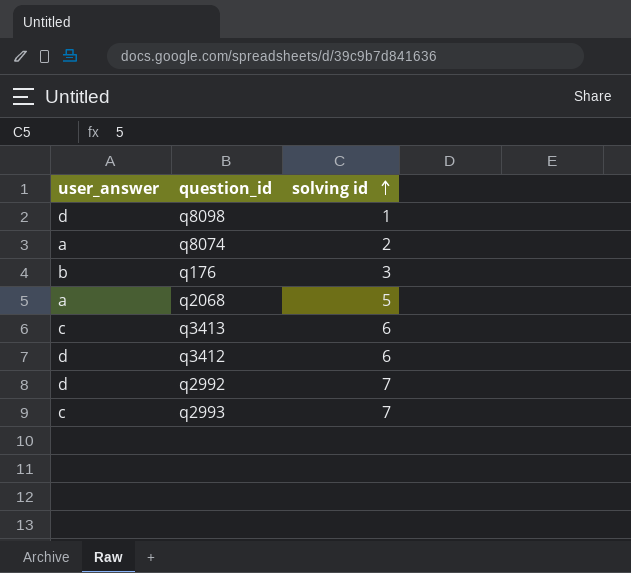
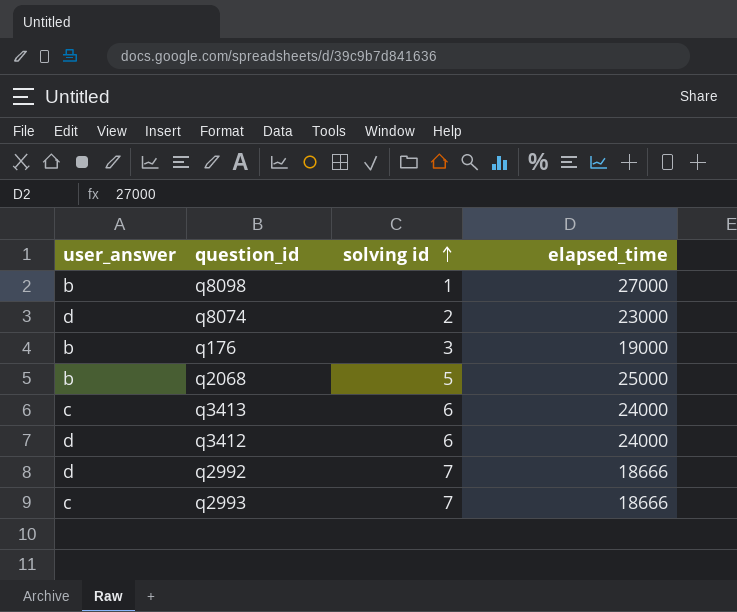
column elapsed_time | position: none -> 4
q8098 | user_answer: d -> b
q8074 | user_answer: a -> d
q2068 | user_answer: a -> b

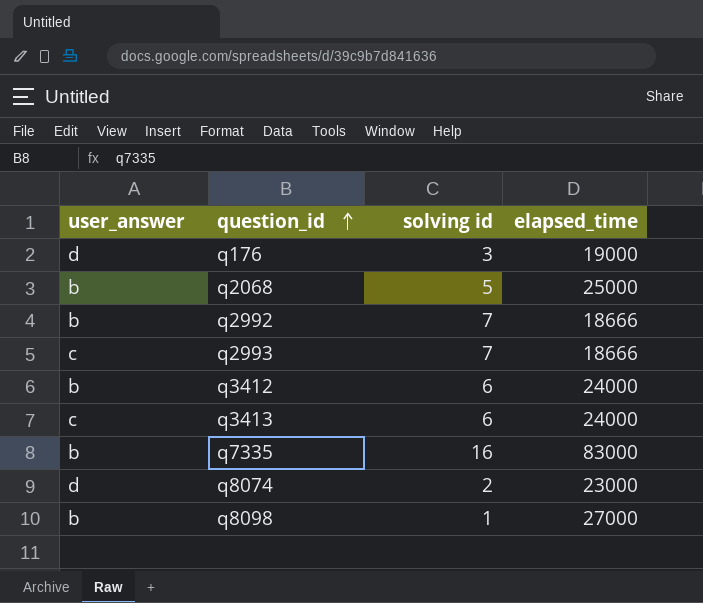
row order: solving id ascending -> question_id ascending
q176 | user_answer: b -> d
q2992 | user_answer: d -> b
q3412 | user_answer: d -> b
row q7335: none -> b | 16 | 83000

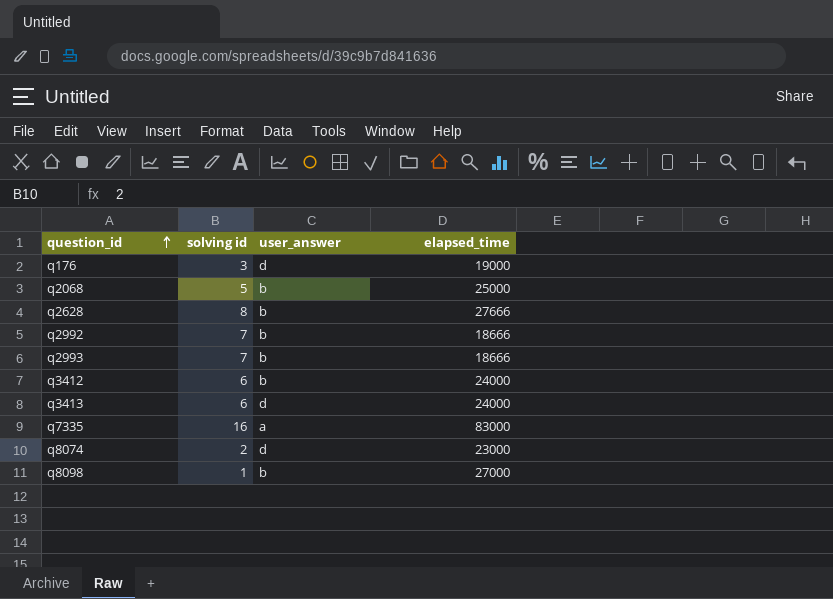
column user_answer | position: 1 -> 3
row q2628: none -> 8 | b | 27666
q2993 | user_answer: c -> b
q3413 | user_answer: c -> d
q7335 | user_answer: b -> a

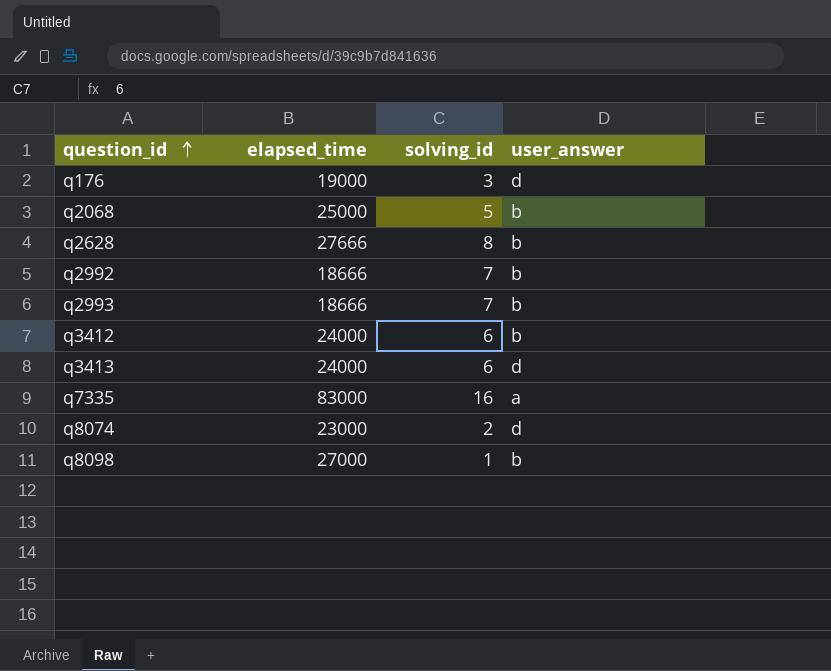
column elapsed_time | position: 4 -> 2
column name: solving id -> solving_id

